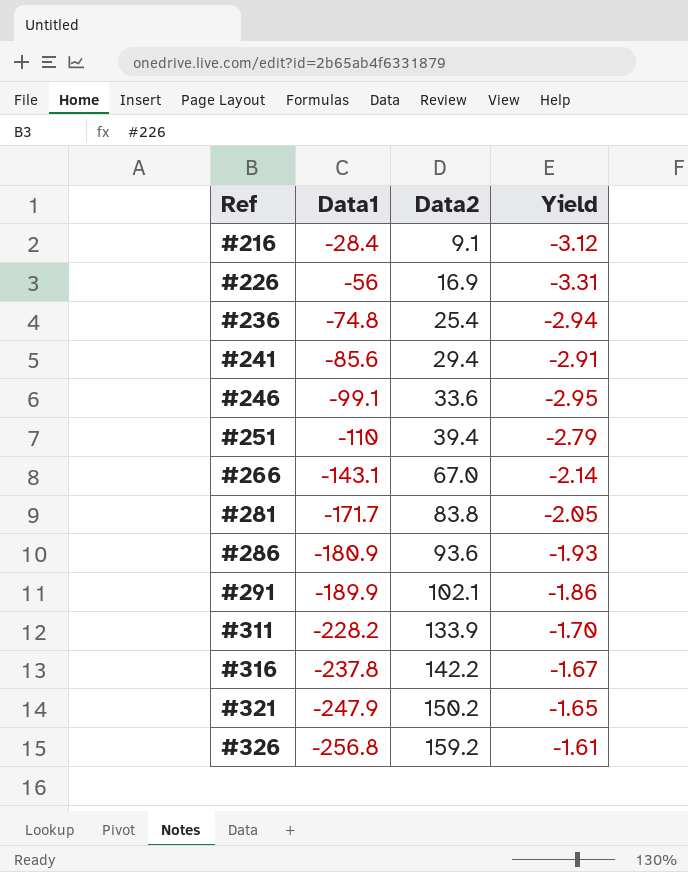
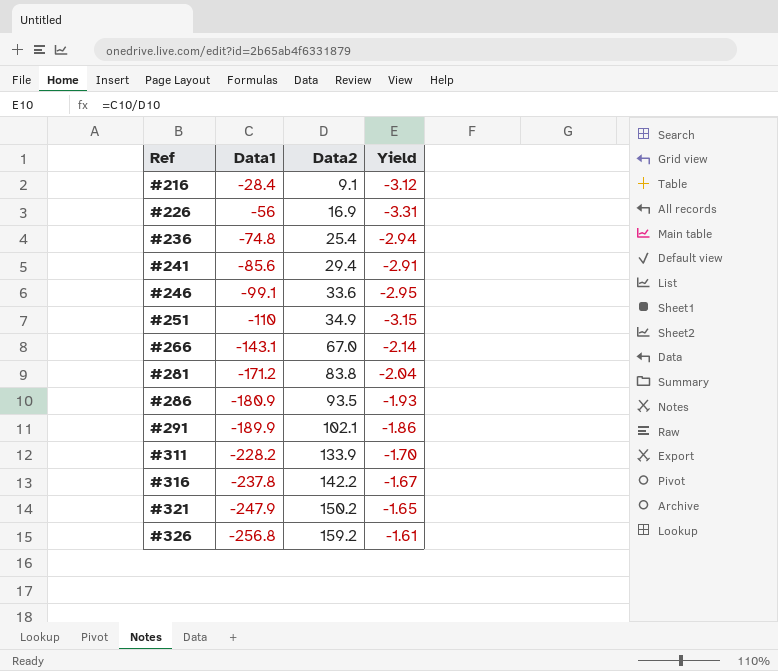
#251 | Data2: 39.4 -> 34.9
#251 | Yield: -2.79 -> -3.15
#281 | Data1: -171.7 -> -171.2
#281 | Yield: -2.05 -> -2.04
#286 | Data2: 93.6 -> 93.5

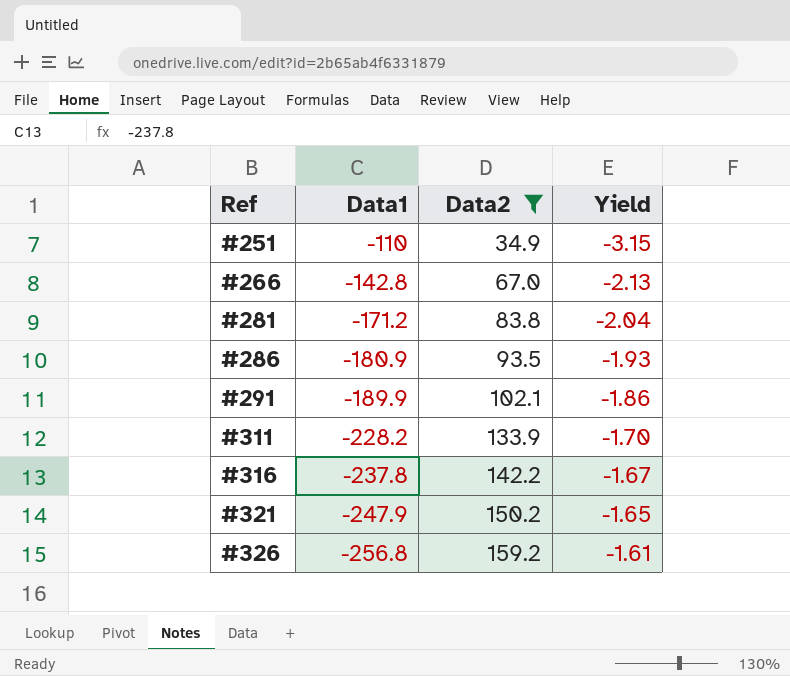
filter: none -> Data2 >= 34.9
#266 | Data1: -143.1 -> -142.8
#266 | Yield: -2.14 -> -2.13

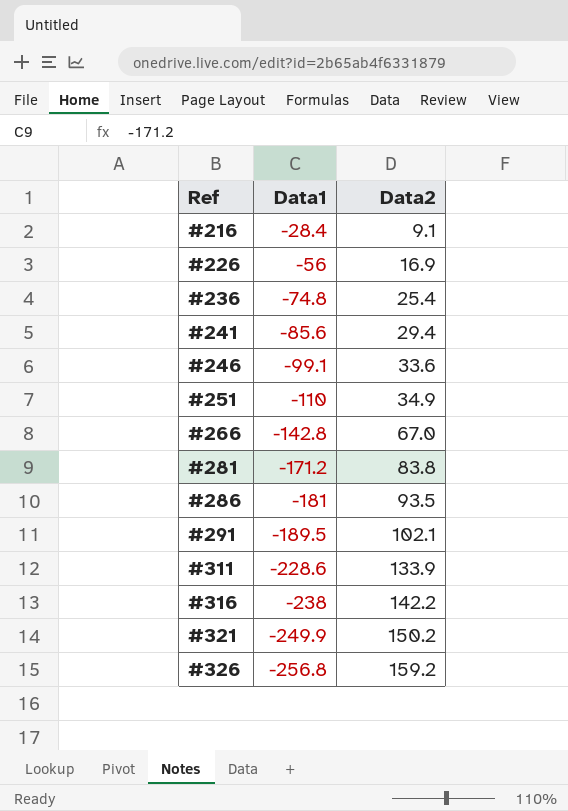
filter: Data2 >= 34.9 -> none
column Yield | formula: [Data1] / [Data2] -> none
#286 | Data1: -180.9 -> -181
#291 | Data1: -189.9 -> -189.5
#311 | Data1: -228.2 -> -228.6
#316 | Data1: -237.8 -> -238
#321 | Data1: -247.9 -> -249.9

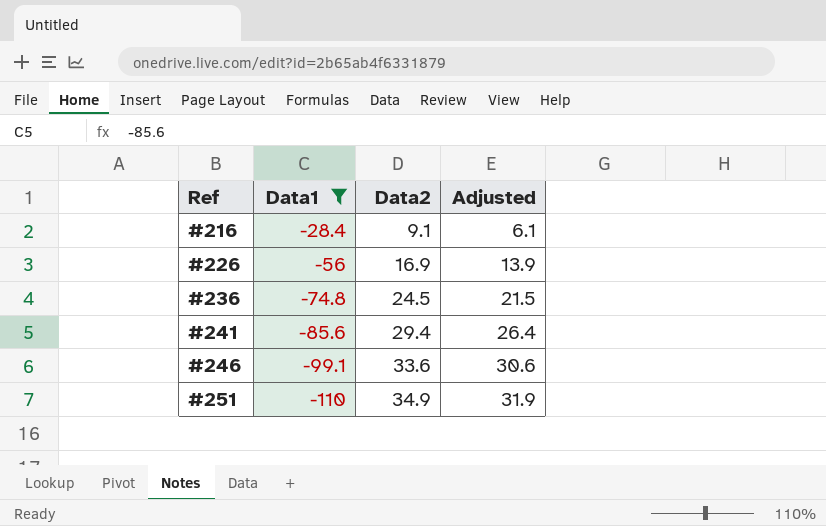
filter: none -> Data1 >= -110
column Adjusted | formula: none -> [Data2] - 3
#236 | Data2: 25.4 -> 24.5

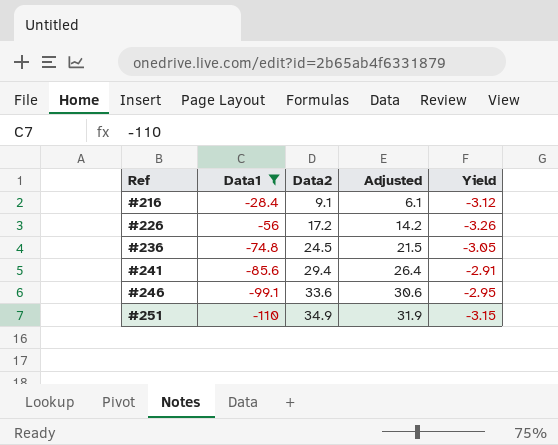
column Yield | formula: none -> [Data1] / [Data2]
#226 | Data2: 16.9 -> 17.2
#226 | Adjusted: 13.9 -> 14.2

